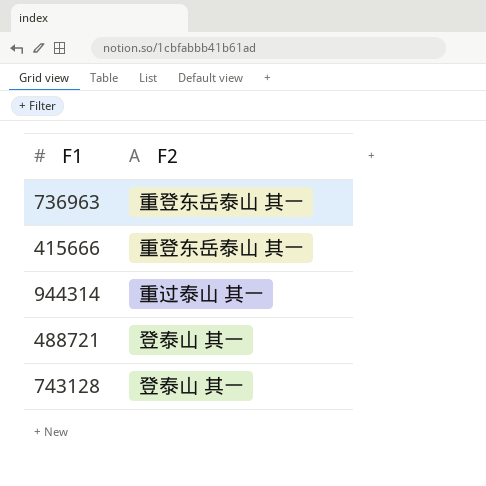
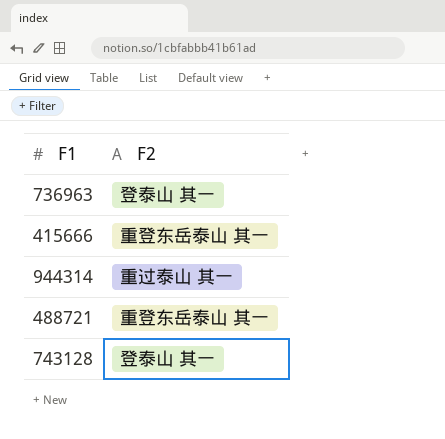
736963 | F2: 重登东岳泰山 其一 -> 登泰山 其一
488721 | F2: 登泰山 其一 -> 重登东岳泰山 其一

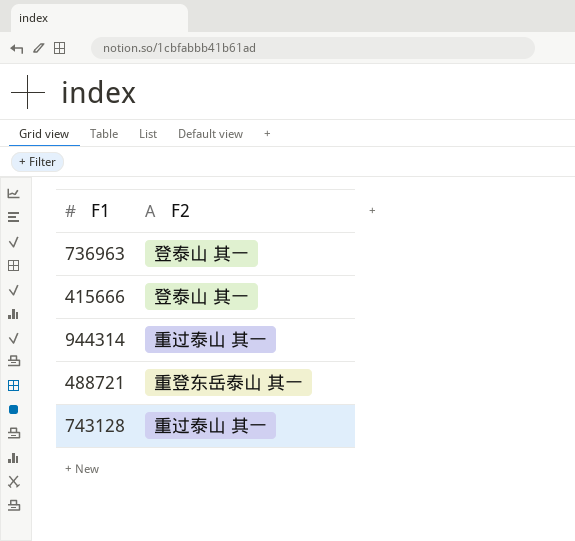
415666 | F2: 重登东岳泰山 其一 -> 登泰山 其一
743128 | F2: 登泰山 其一 -> 重过泰山 其一

